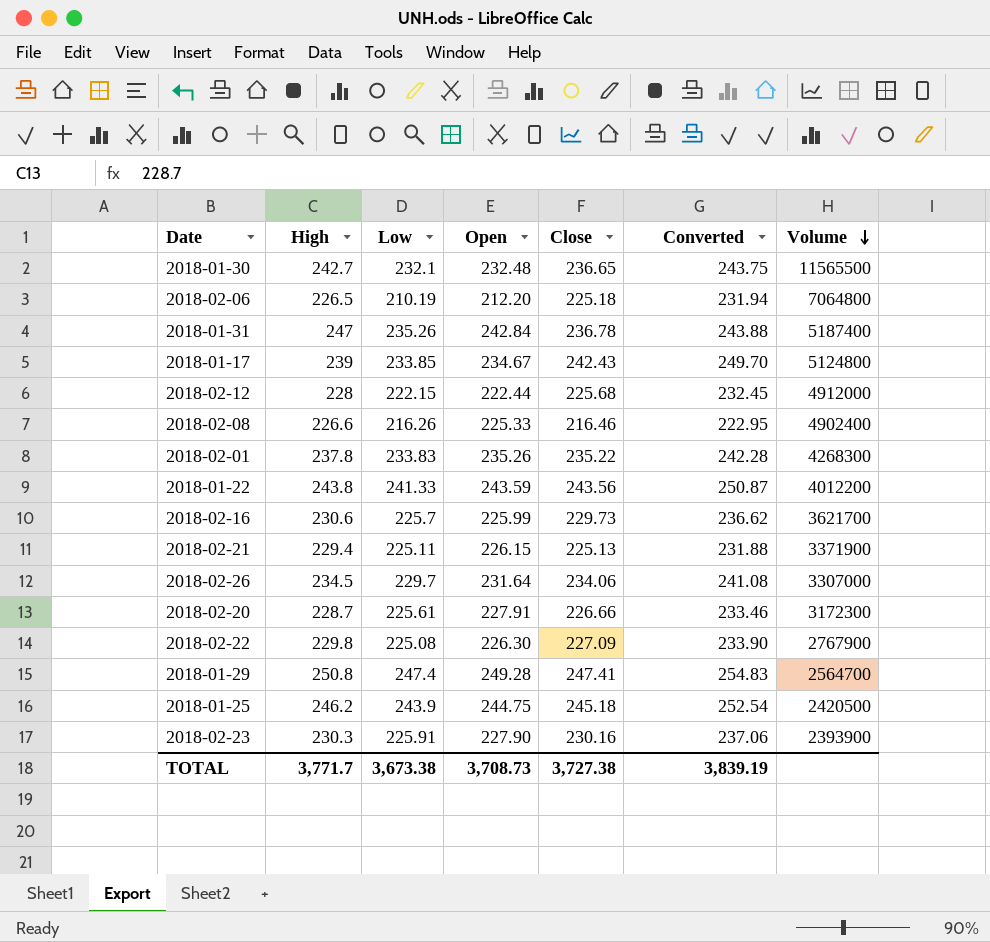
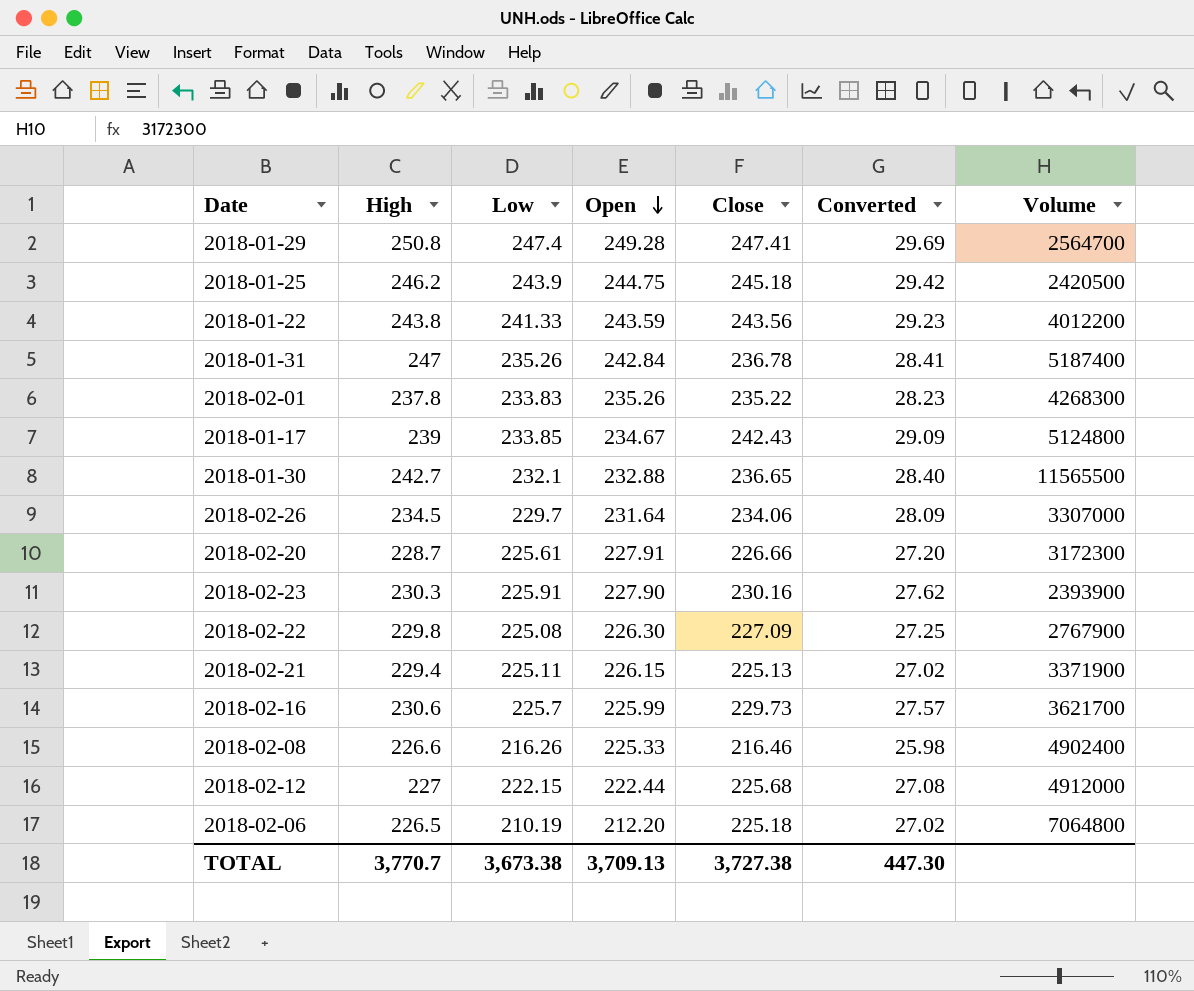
row order: Volume descending -> Open descending
column Converted | formula: [Close] * 1.03 -> [Close] * 0.12
2018-01-30 | Open: 232.48 -> 232.88
2018-02-12 | High: 228 -> 227
TOTAL | High: 3,771.7 -> 3,770.7
TOTAL | Open: 3,708.73 -> 3,709.13
TOTAL | Converted: 3,839.19 -> 447.30

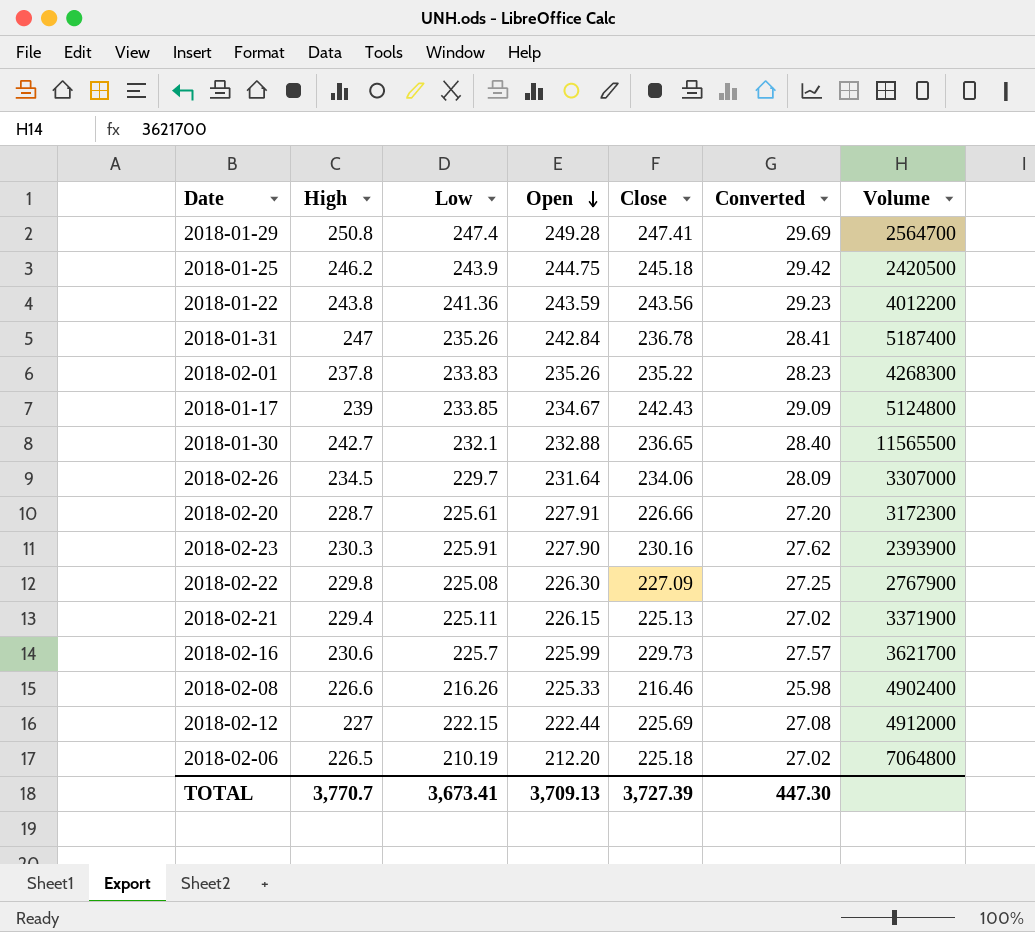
2018-01-22 | Low: 241.33 -> 241.36
2018-02-12 | Close: 225.68 -> 225.69
TOTAL | Low: 3,673.38 -> 3,673.41
TOTAL | Close: 3,727.38 -> 3,727.39

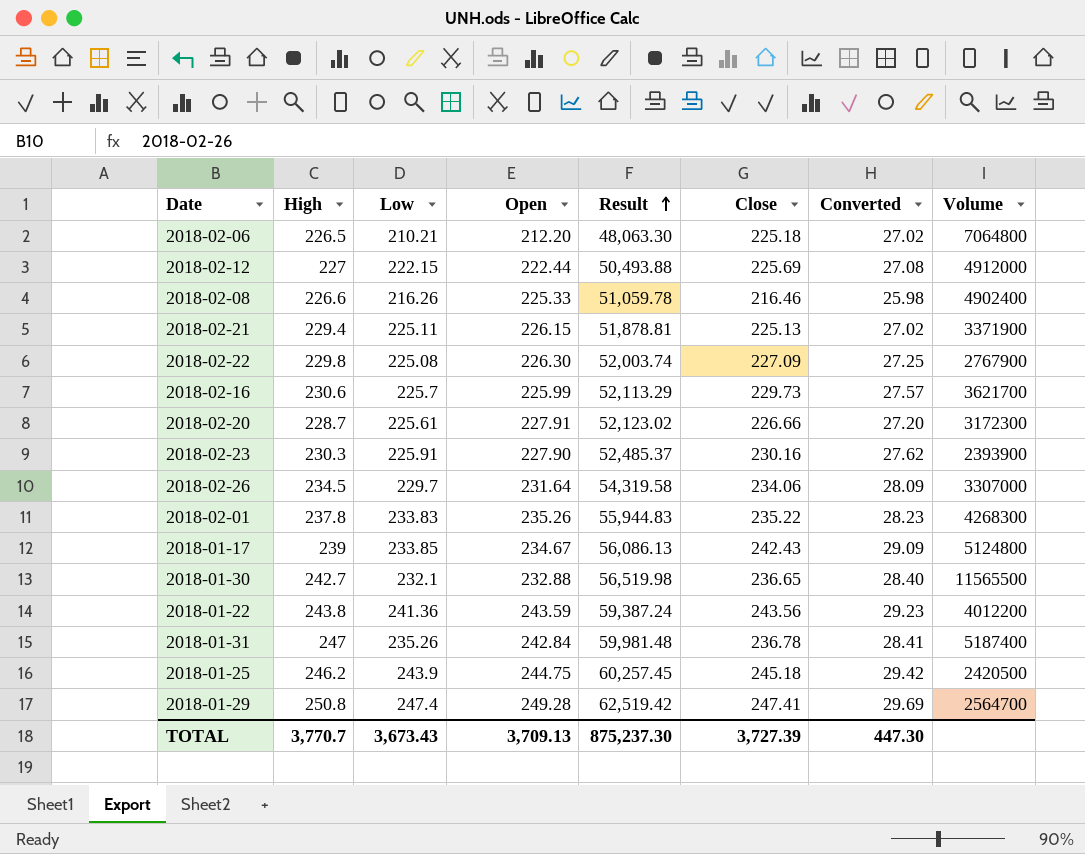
row order: Open descending -> Result ascending
column Result | formula: none -> [High] * [Open]
2018-02-06 | Low: 210.19 -> 210.21
TOTAL | Low: 3,673.41 -> 3,673.43

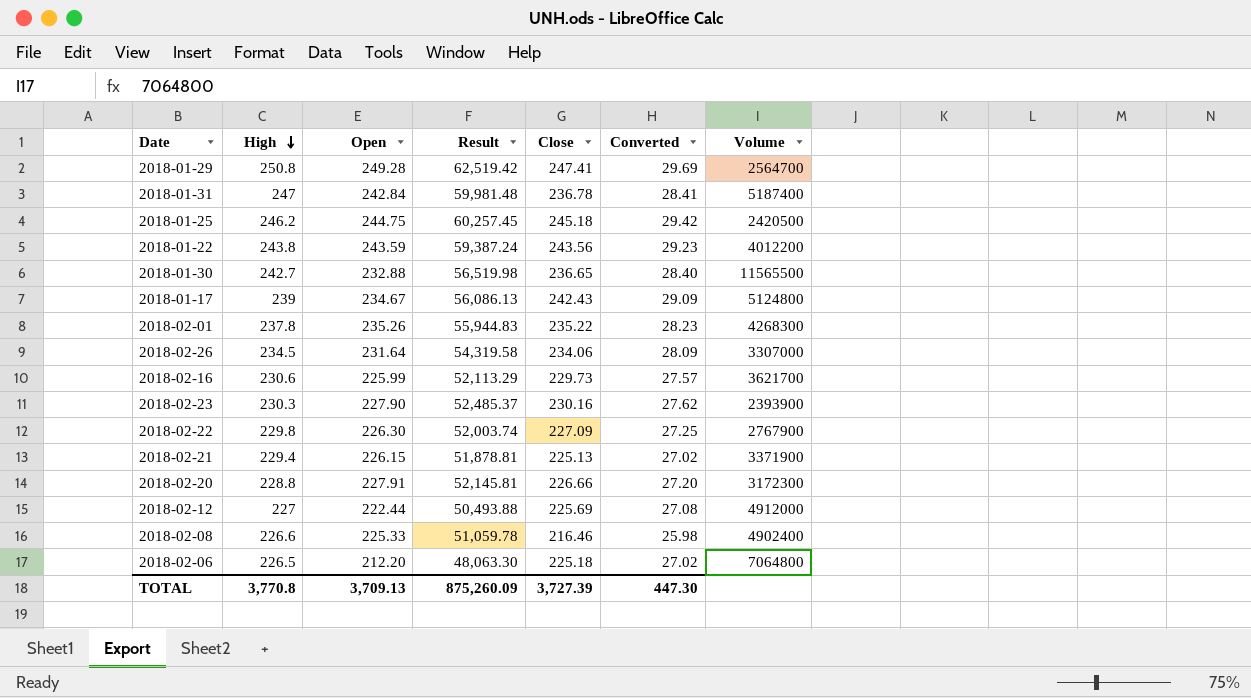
row order: Result ascending -> High descending
column Low | position: 3 -> none
2018-02-20 | High: 228.7 -> 228.8
2018-02-20 | Result: 52,123.02 -> 52,145.81
TOTAL | High: 3,770.7 -> 3,770.8
TOTAL | Result: 875,237.30 -> 875,260.09

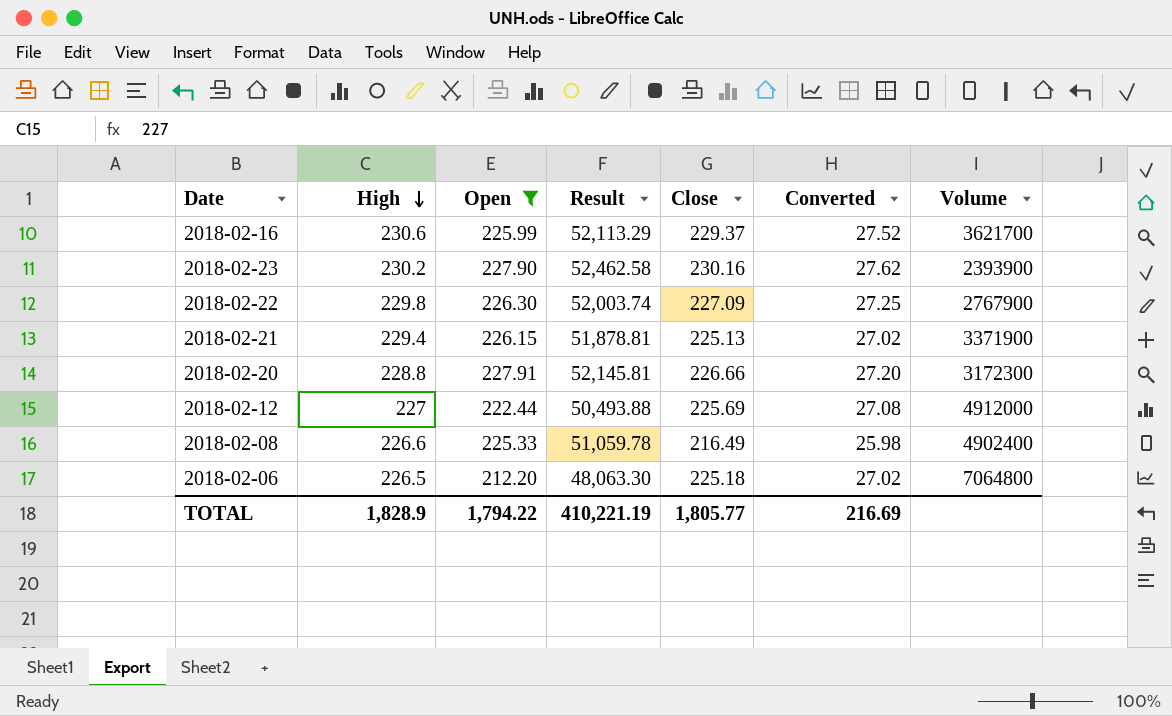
filter: none -> Open <= 227.91
2018-02-16 | Close: 229.73 -> 229.37
2018-02-16 | Converted: 27.57 -> 27.52
2018-02-23 | High: 230.3 -> 230.2
2018-02-23 | Result: 52,485.37 -> 52,462.58
2018-02-08 | Close: 216.46 -> 216.49
TOTAL | High: 3,770.8 -> 1,828.9
TOTAL | Open: 3,709.13 -> 1,794.22
TOTAL | Result: 875,260.09 -> 410,221.19
TOTAL | Close: 3,727.39 -> 1,805.77
TOTAL | Converted: 447.30 -> 216.69

